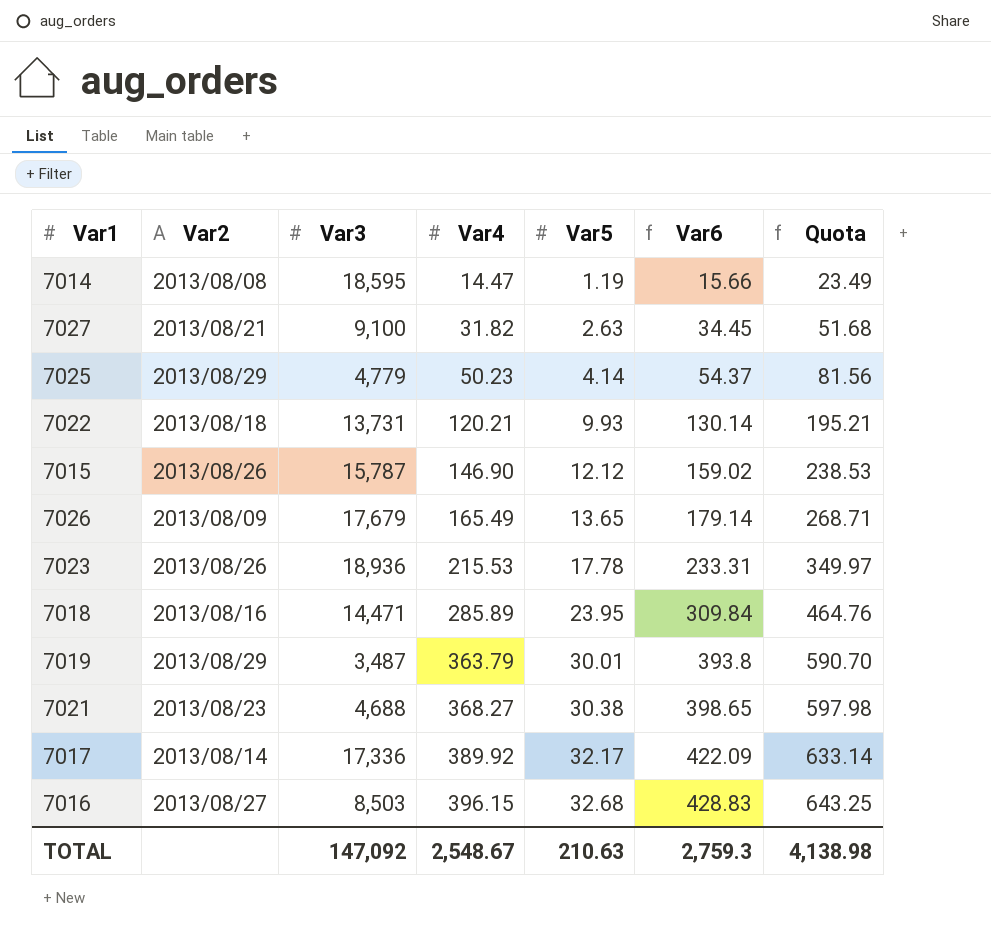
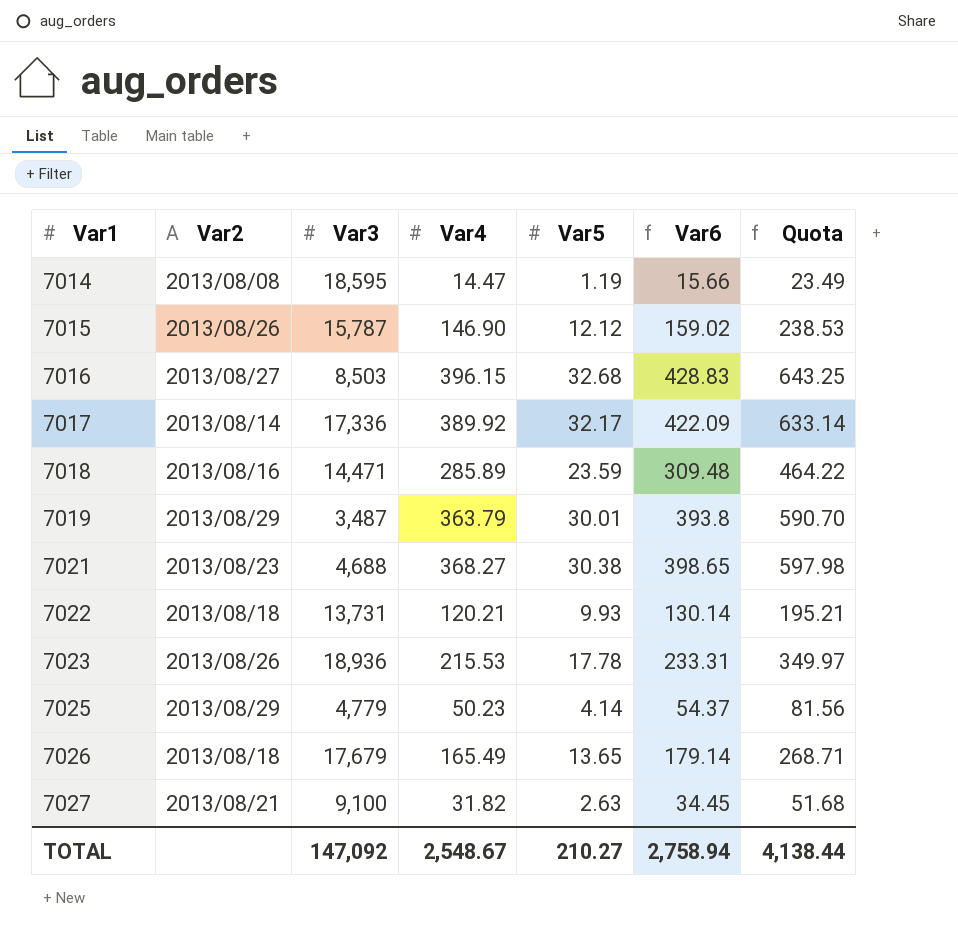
row order: Var4 ascending -> Var1 ascending
7018 | Var5: 23.95 -> 23.59
7018 | Var6: 309.84 -> 309.48
7018 | Quota: 464.76 -> 464.22
7026 | Var2: 2013/08/09 -> 2013/08/18
TOTAL | Var5: 210.63 -> 210.27
TOTAL | Var6: 2,759.3 -> 2,758.94
TOTAL | Quota: 4,138.98 -> 4,138.44

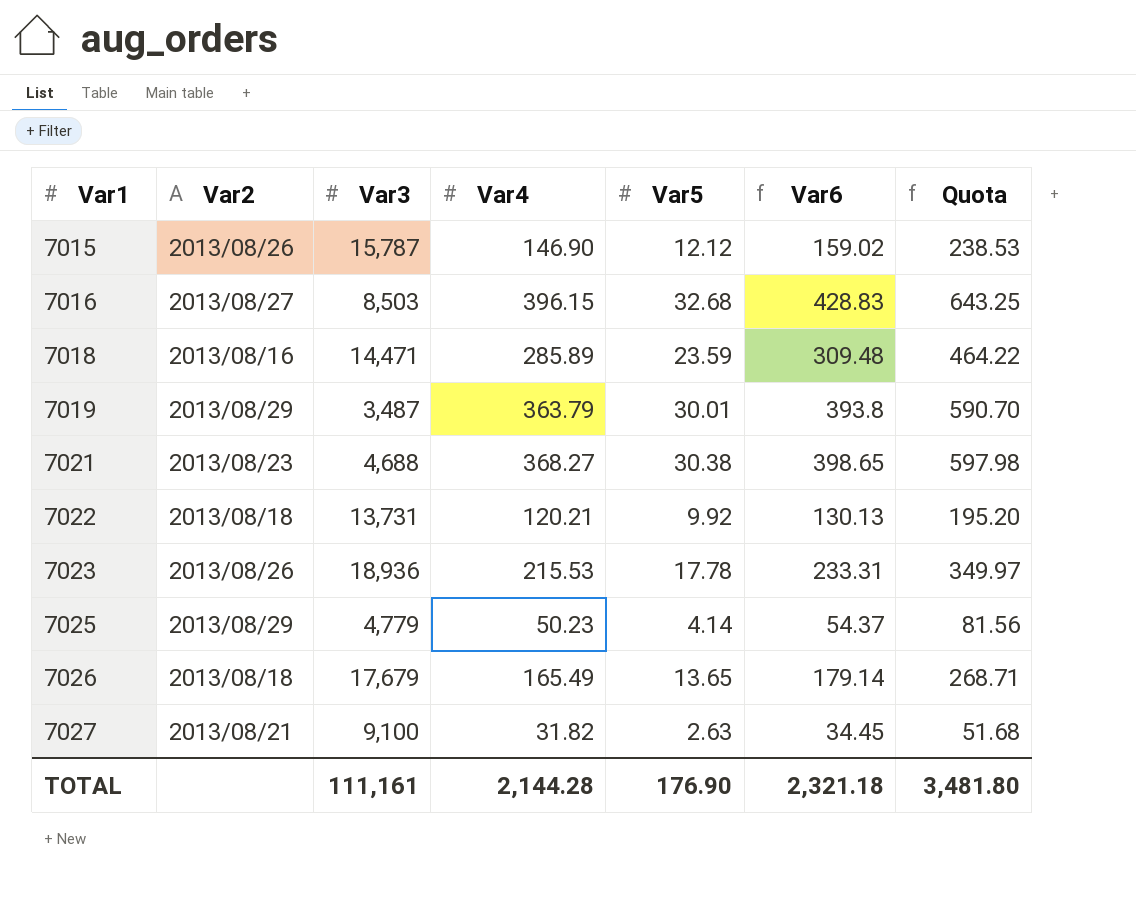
row 7014: 2013/08/08 | 18,595 | 14.47 | 1.19 | 15.66 | 23.49 -> none
row 7017: 2013/08/14 | 17,336 | 389.92 | 32.17 | 422.09 | 633.14 -> none
7022 | Var5: 9.93 -> 9.92
7022 | Var6: 130.14 -> 130.13
7022 | Quota: 195.21 -> 195.20
TOTAL | Var3: 147,092 -> 111,161
TOTAL | Var4: 2,548.67 -> 2,144.28
TOTAL | Var5: 210.27 -> 176.90
TOTAL | Var6: 2,758.94 -> 2,321.18
TOTAL | Quota: 4,138.44 -> 3,481.80

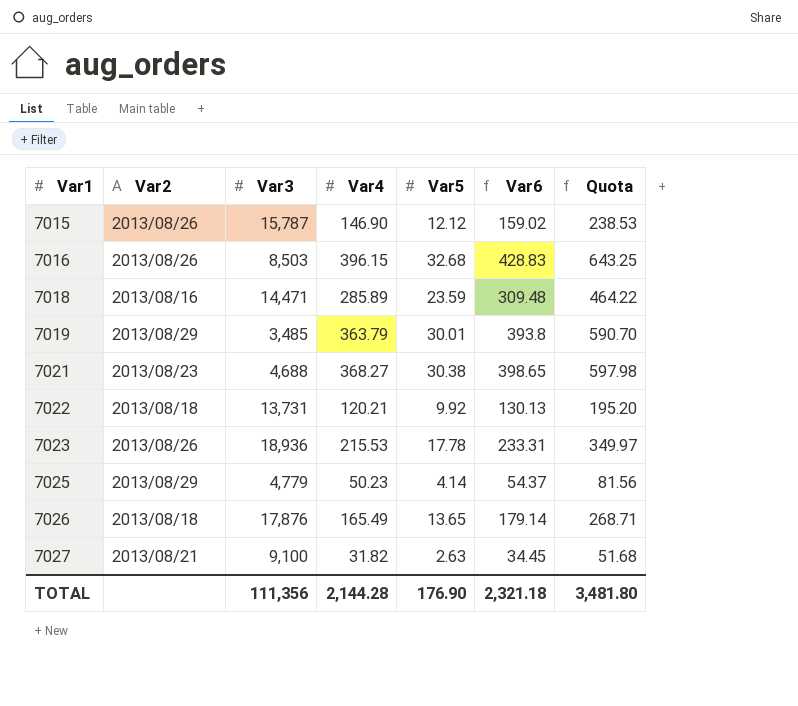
7016 | Var2: 2013/08/27 -> 2013/08/26
7019 | Var3: 3,487 -> 3,485
7026 | Var3: 17,679 -> 17,876
TOTAL | Var3: 111,161 -> 111,356

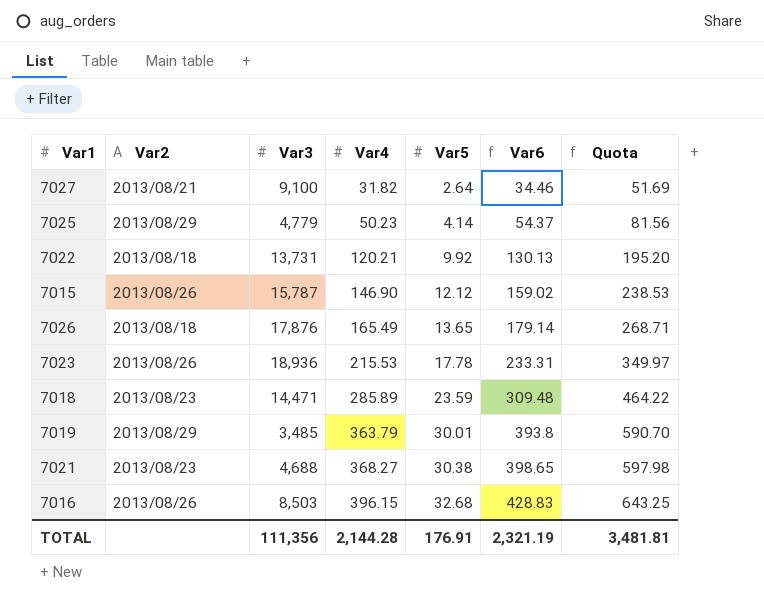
row order: Var1 ascending -> Var4 ascending
7027 | Var5: 2.63 -> 2.64
7027 | Var6: 34.45 -> 34.46
7027 | Quota: 51.68 -> 51.69
7018 | Var2: 2013/08/16 -> 2013/08/23
TOTAL | Var5: 176.90 -> 176.91
TOTAL | Var6: 2,321.18 -> 2,321.19
TOTAL | Quota: 3,481.80 -> 3,481.81

